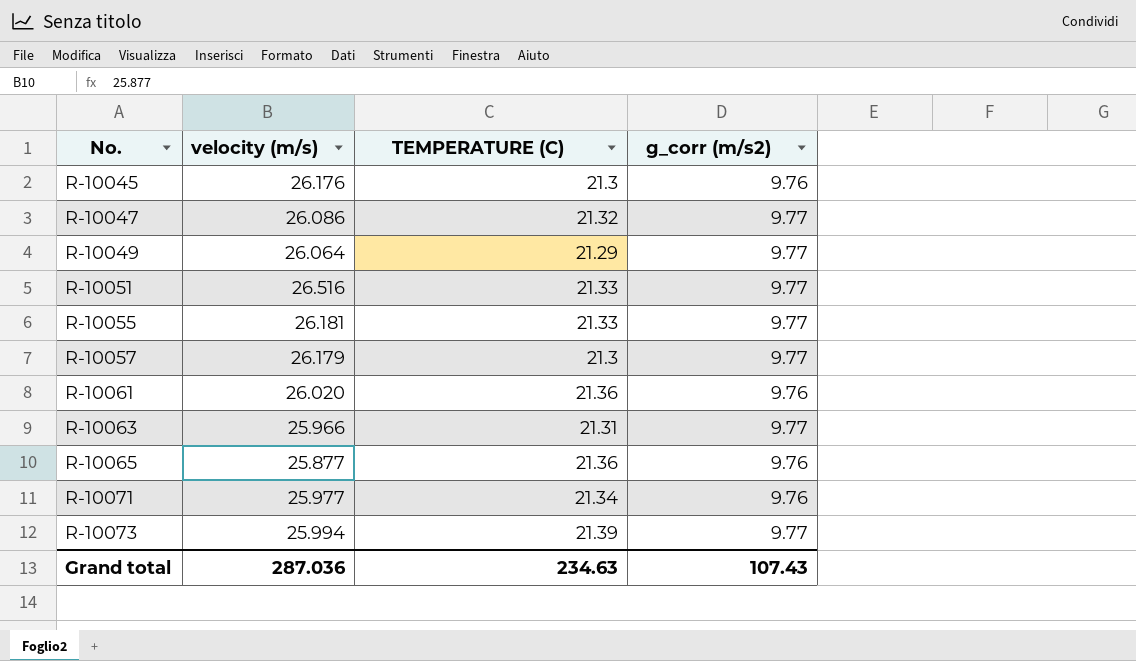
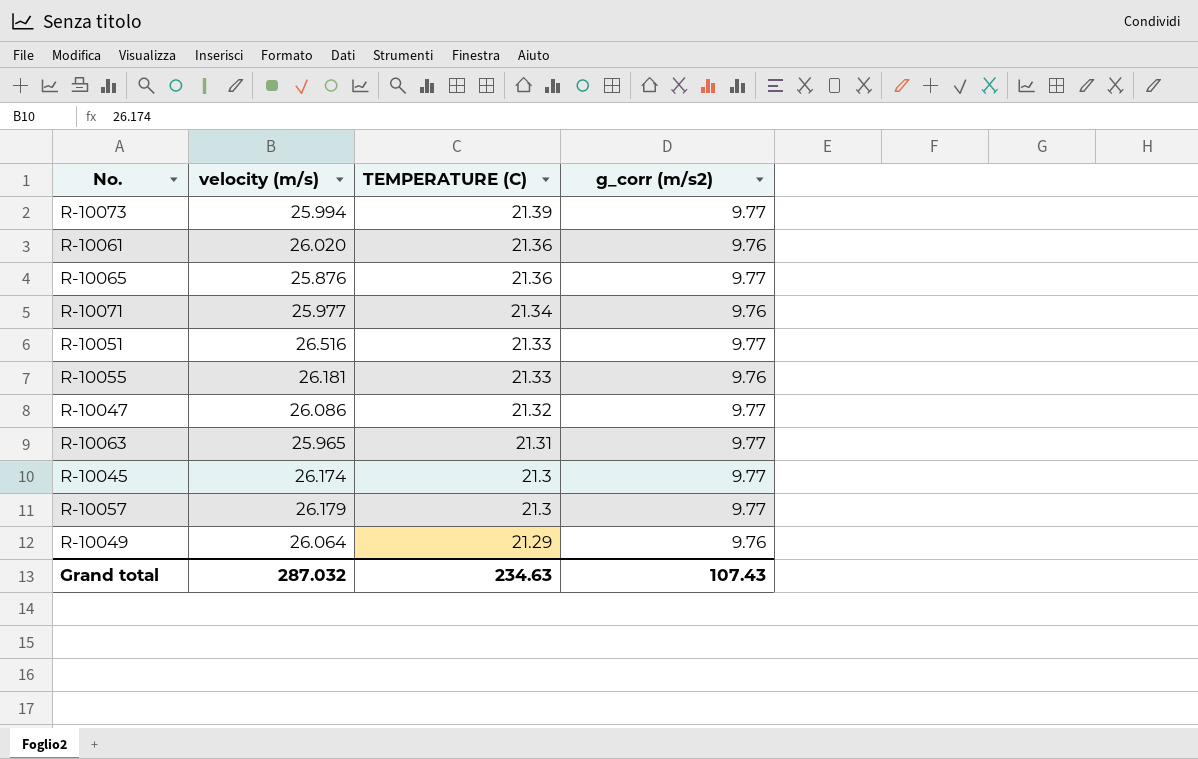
row order: No. ascending -> TEMPERATURE (C) descending
R-10065 | velocity (m/s): 25.877 -> 25.876
R-10065 | g_corr (m/s2): 9.76 -> 9.77
R-10055 | g_corr (m/s2): 9.77 -> 9.76
R-10063 | velocity (m/s): 25.966 -> 25.965
R-10045 | velocity (m/s): 26.176 -> 26.174
R-10045 | g_corr (m/s2): 9.76 -> 9.77
R-10049 | g_corr (m/s2): 9.77 -> 9.76
Grand total | velocity (m/s): 287.036 -> 287.032

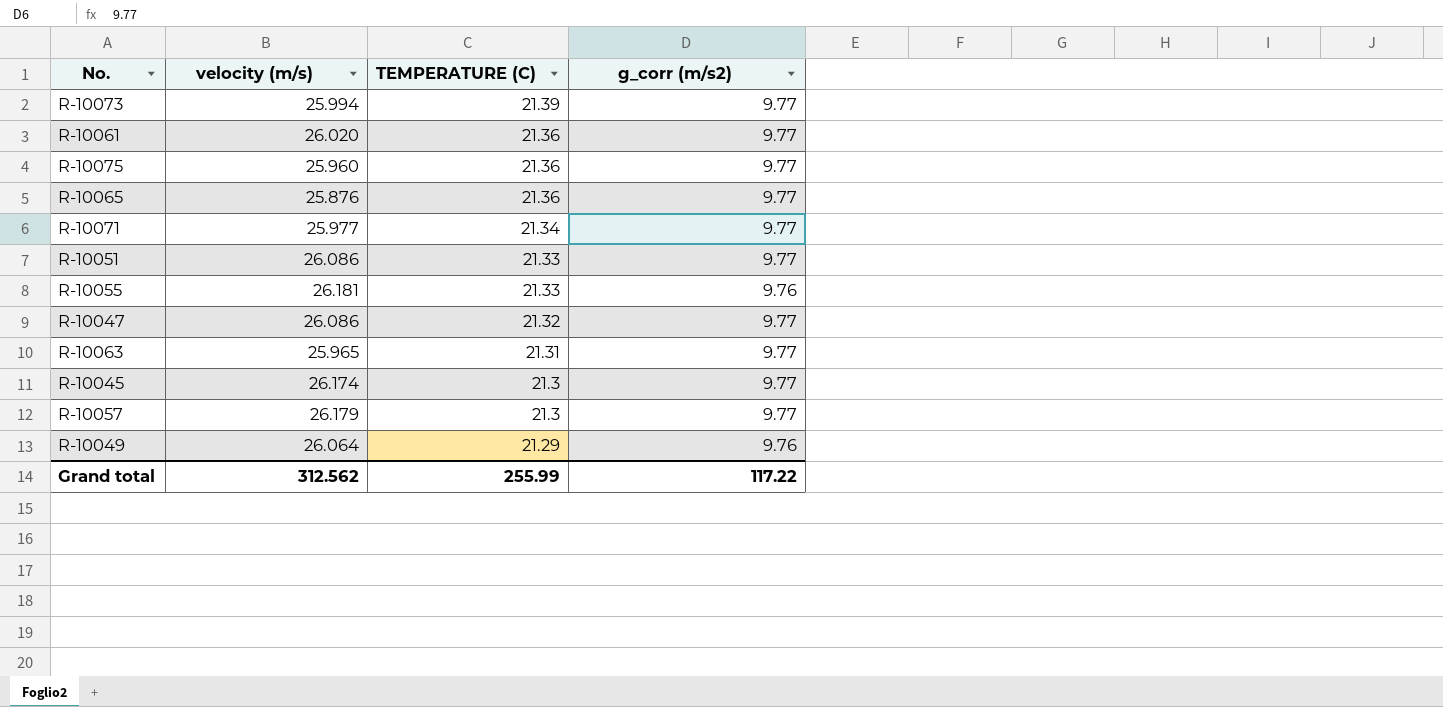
R-10061 | g_corr (m/s2): 9.76 -> 9.77
row R-10075: none -> 25.960 | 21.36 | 9.77
R-10071 | g_corr (m/s2): 9.76 -> 9.77
R-10051 | velocity (m/s): 26.516 -> 26.086
Grand total | velocity (m/s): 287.032 -> 312.562
Grand total | TEMPERATURE (C): 234.63 -> 255.99
Grand total | g_corr (m/s2): 107.43 -> 117.22

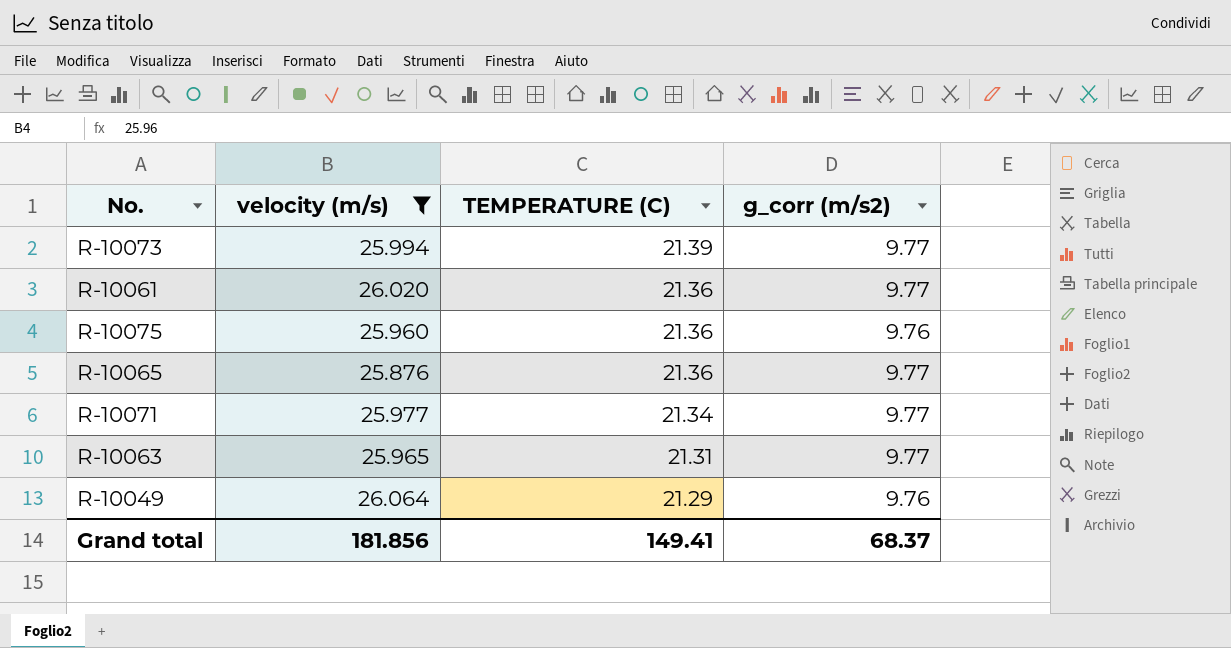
filter: none -> velocity (m/s) <= 26.064
R-10075 | g_corr (m/s2): 9.77 -> 9.76
Grand total | velocity (m/s): 312.562 -> 181.856
Grand total | TEMPERATURE (C): 255.99 -> 149.41
Grand total | g_corr (m/s2): 117.22 -> 68.37

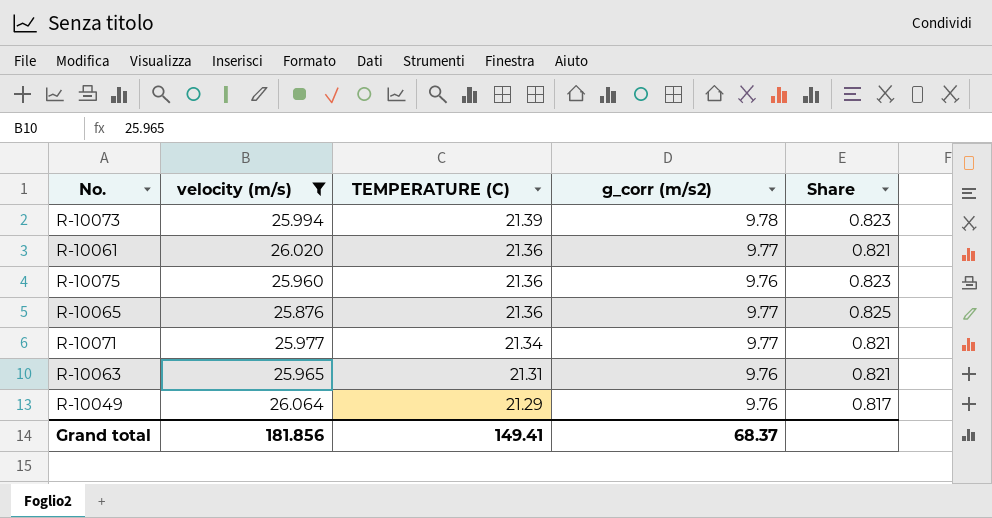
column Share | formula: none -> [TEMPERATURE (C)] / [velocity (m/s)]
R-10073 | g_corr (m/s2): 9.77 -> 9.78
R-10063 | g_corr (m/s2): 9.77 -> 9.76

